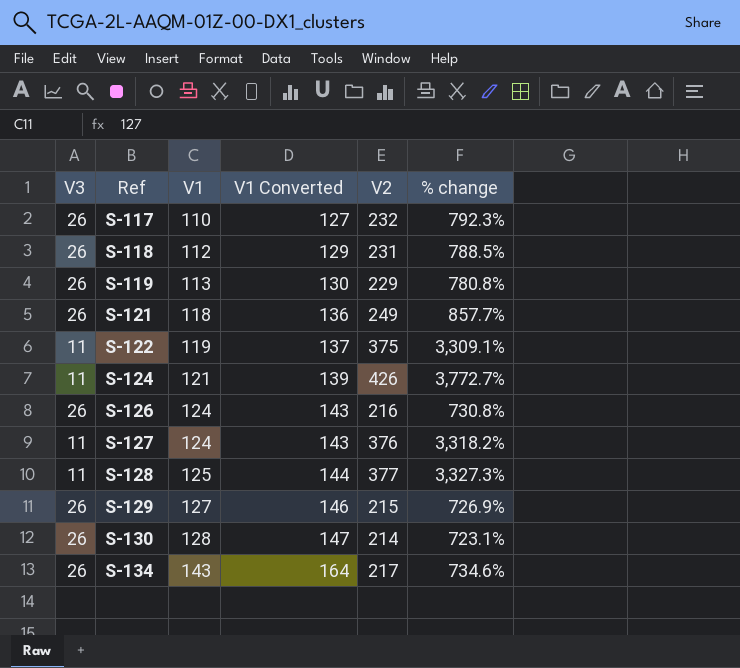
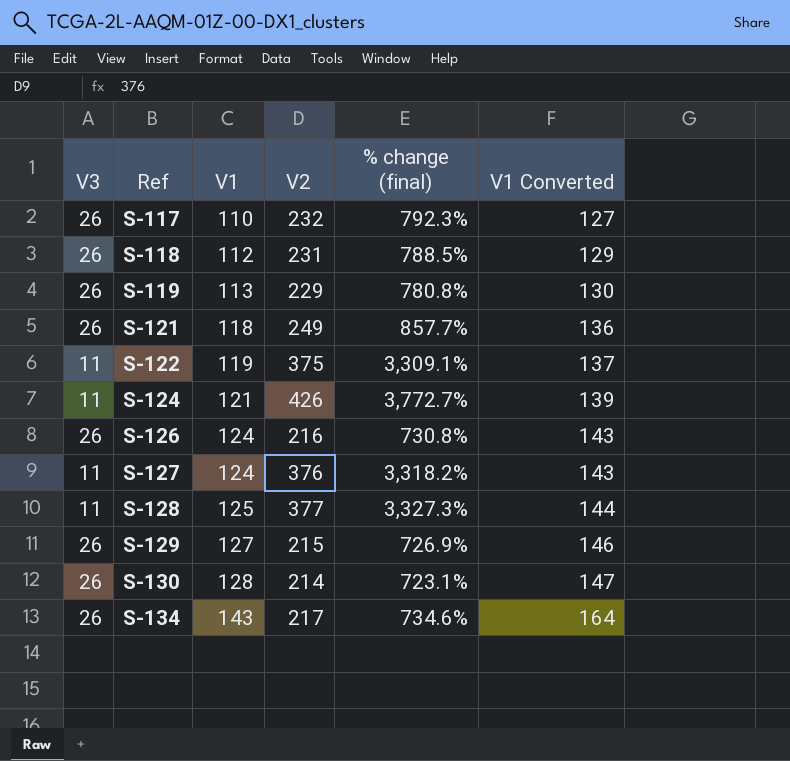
column name: % change -> % change (final)
column V1 Converted | position: 4 -> 6

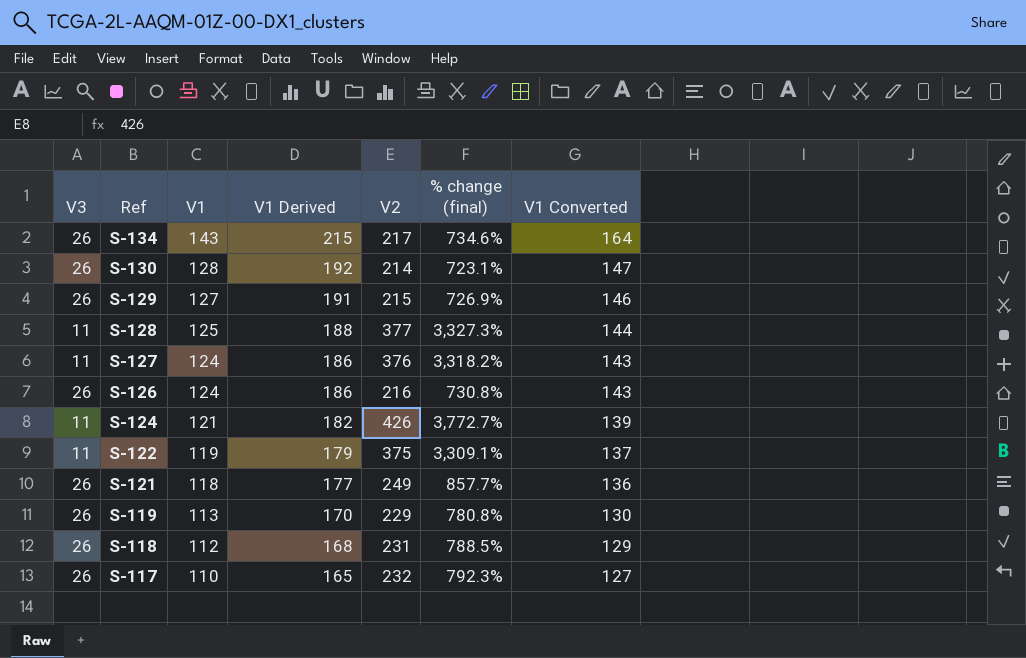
row order: Ref ascending -> Ref descending
column V1 Derived | formula: none -> [V1] * 1.5

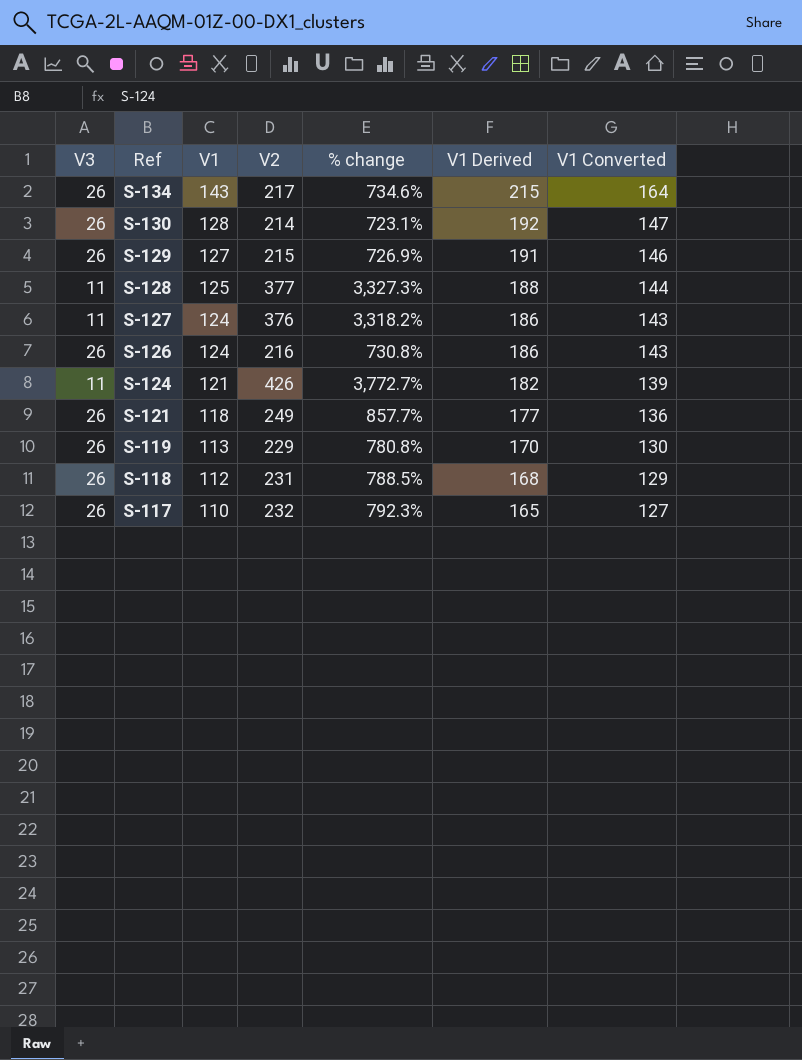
column name: % change (final) -> % change
column V1 Derived | position: 4 -> 6
row S-122: 11 | 119 | 179 | 375 | 3,309.1% | 137 -> none

